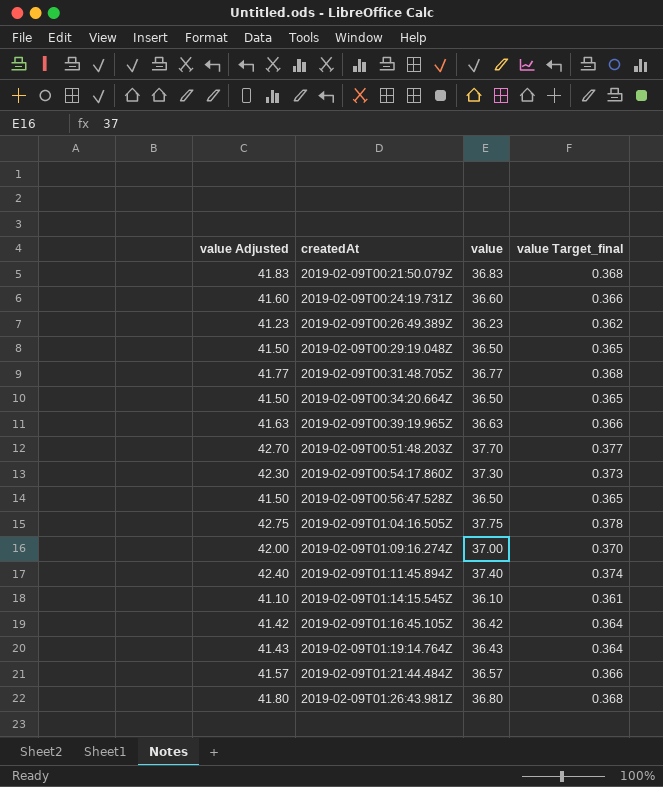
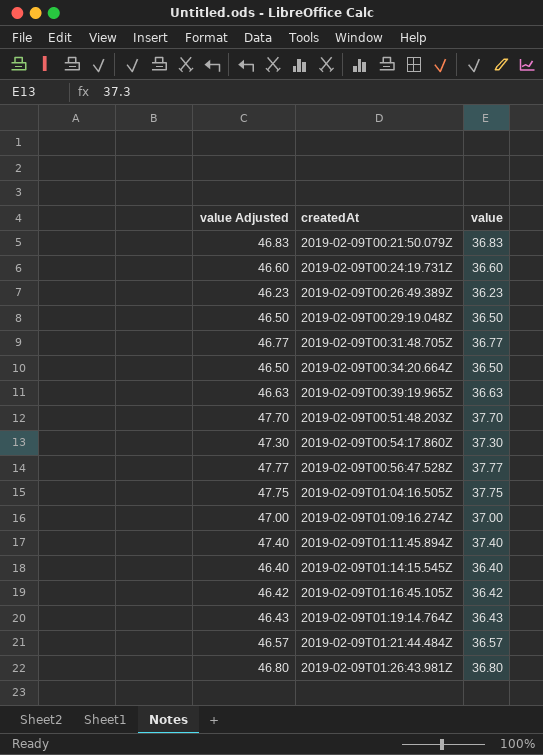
column value Target_final | formula: [value] * 0.01 -> none
column value Adjusted | formula: [value] + 5 -> [value] + 10
2019-02-09T00:56:47.528Z | value: 36.50 -> 37.77
2019-02-09T01:14:15.545Z | value: 36.10 -> 36.40

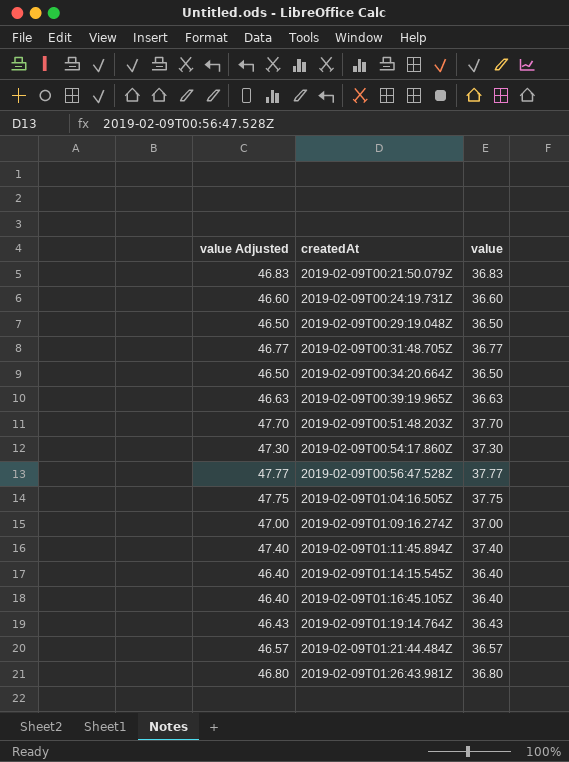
row 2019-02-09T00:26:49.389Z: 46.23 | 36.23 -> none
2019-02-09T01:16:45.105Z | value Adjusted: 46.42 -> 46.40
2019-02-09T01:16:45.105Z | value: 36.42 -> 36.40

